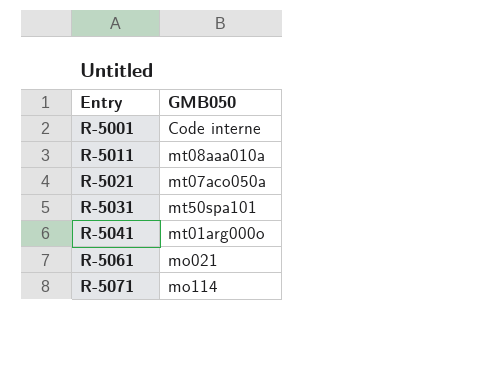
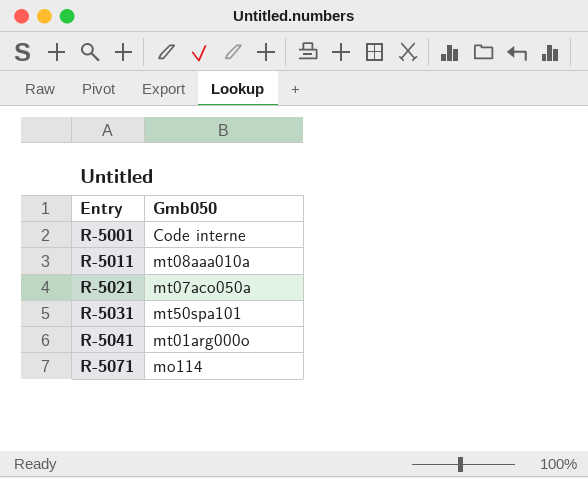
column name: GMB050 -> Gmb050
row R-5061: mo021 -> none

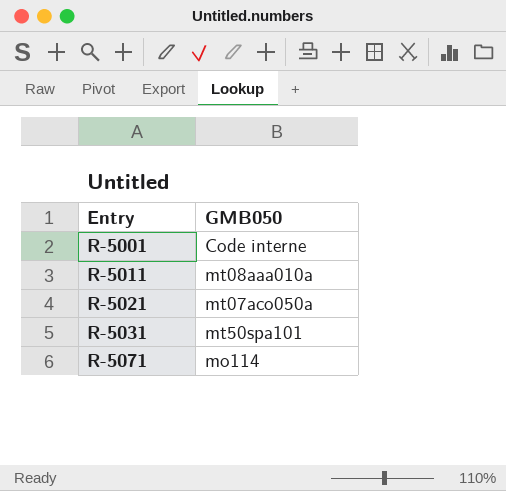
column name: Gmb050 -> GMB050
row R-5041: mt01arg000o -> none

